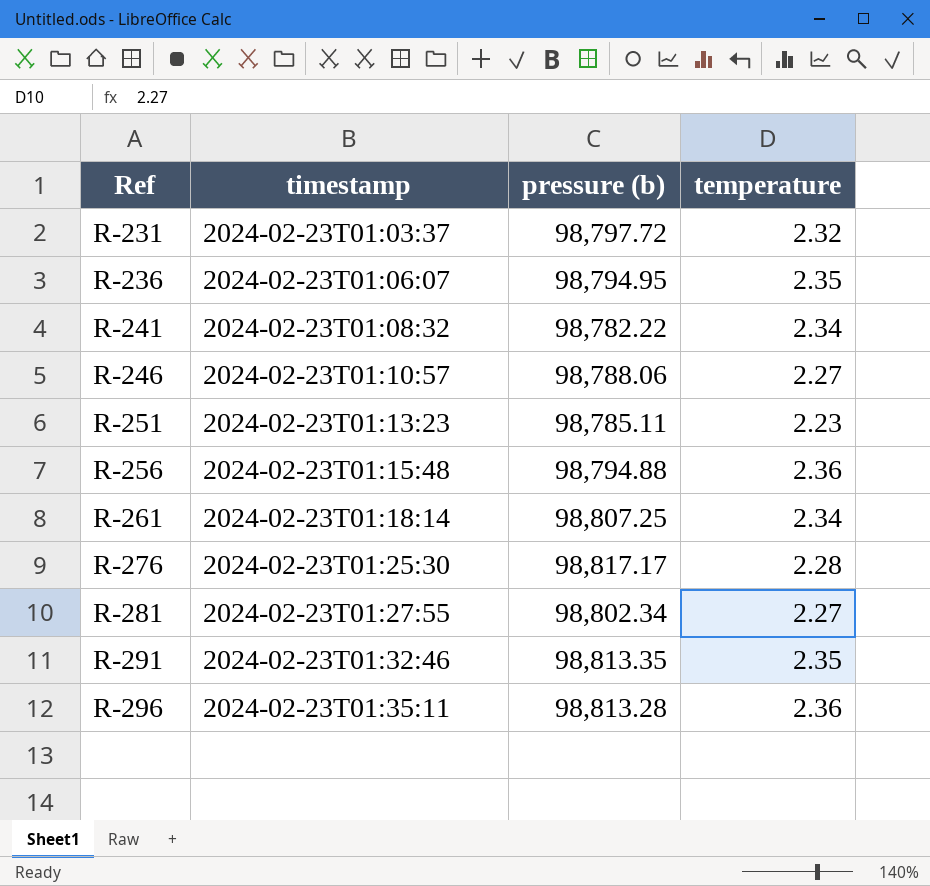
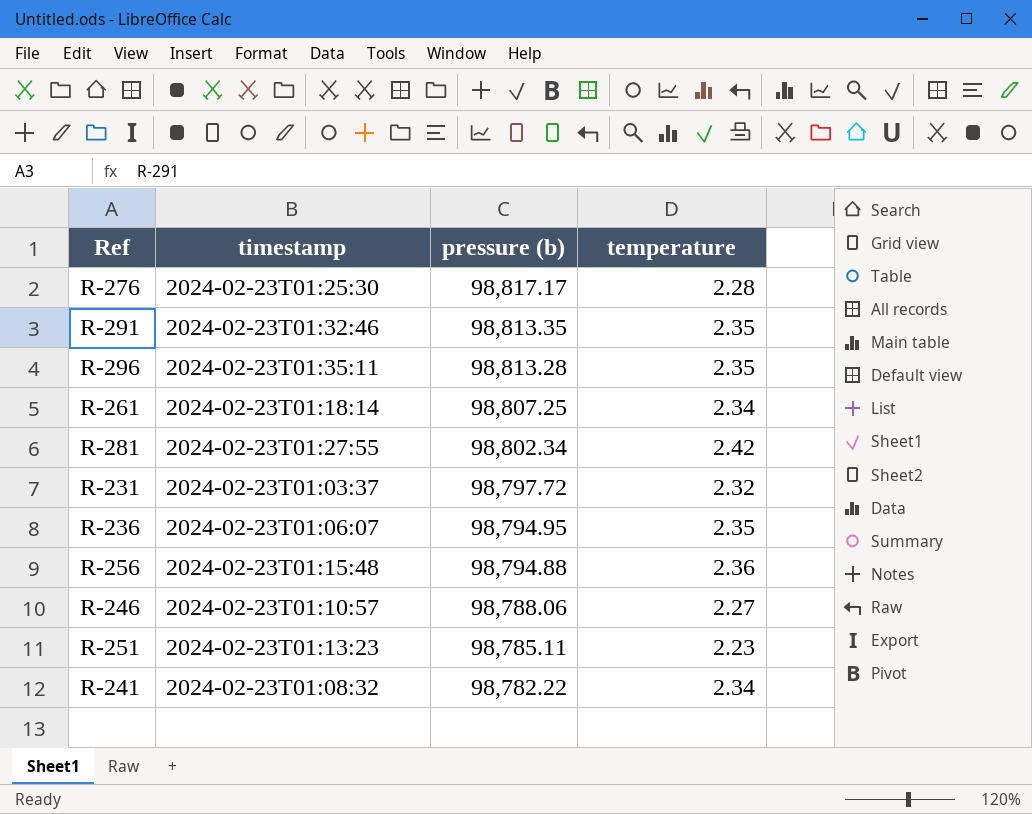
row order: Ref ascending -> pressure (b) descending
R-296 | temperature: 2.36 -> 2.35
R-281 | temperature: 2.27 -> 2.42

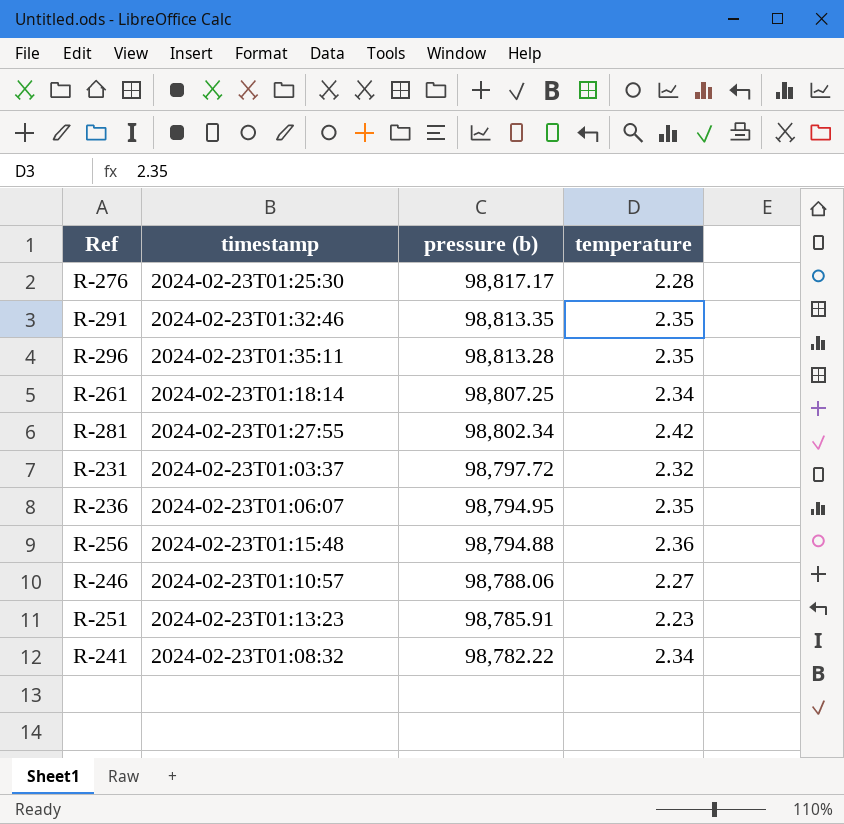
R-251 | pressure (b): 98,785.11 -> 98,785.91

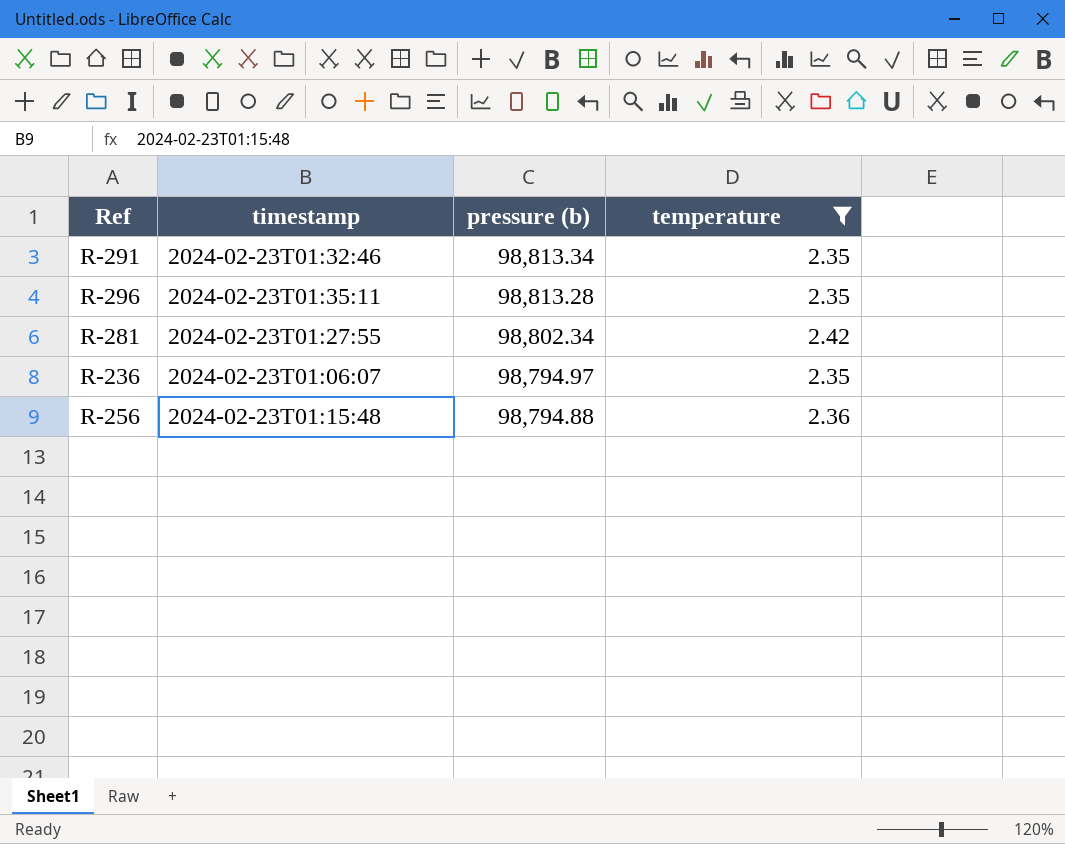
filter: none -> temperature >= 2.35
R-291 | pressure (b): 98,813.35 -> 98,813.34
R-236 | pressure (b): 98,794.95 -> 98,794.97

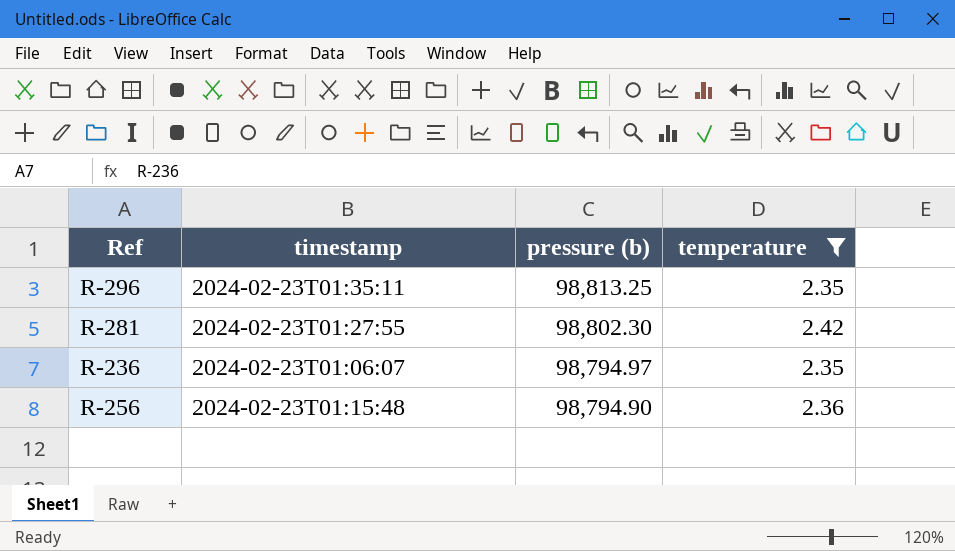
row R-291: 2024-02-23T01:32:46 | 98,813.34 | 2.35 -> none
R-296 | pressure (b): 98,813.28 -> 98,813.25
R-281 | pressure (b): 98,802.34 -> 98,802.30
R-256 | pressure (b): 98,794.88 -> 98,794.90

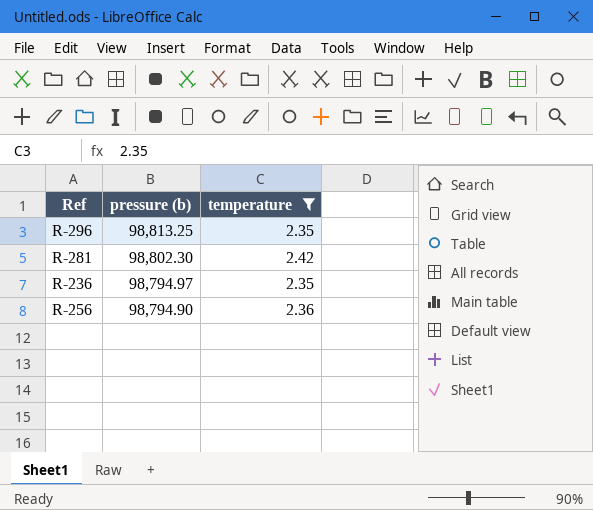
column timestamp | position: 2 -> none

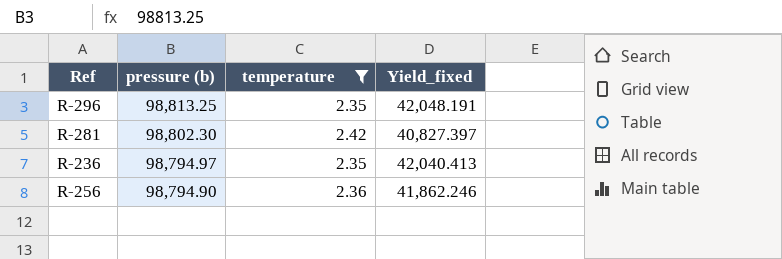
column Yield_fixed | formula: none -> [pressure (b)] / [temperature]

